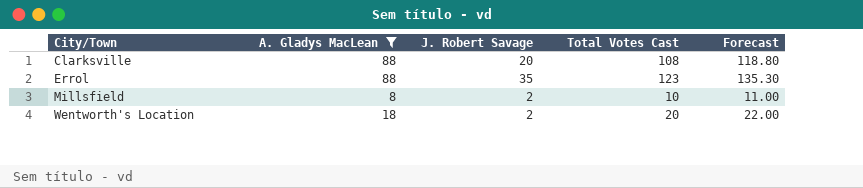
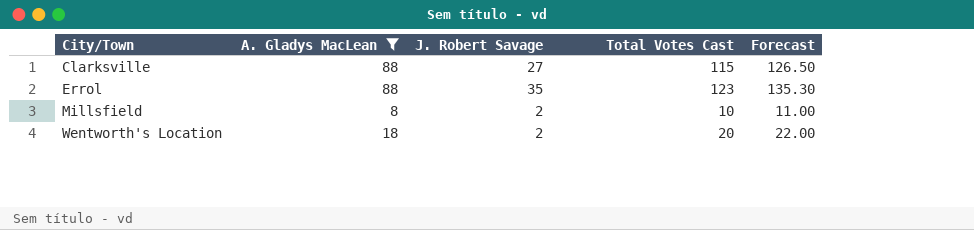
Clarksville | J. Robert Savage: 20 -> 27
Clarksville | Total Votes Cast: 108 -> 115
Clarksville | Forecast: 118.80 -> 126.50

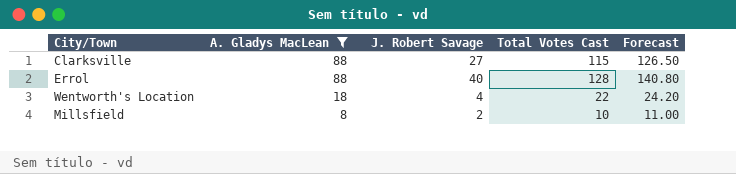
row order: City/Town ascending -> A. Gladys MacLean descending
Errol | J. Robert Savage: 35 -> 40
Errol | Total Votes Cast: 123 -> 128
Errol | Forecast: 135.30 -> 140.80
Wentworth's Location | J. Robert Savage: 2 -> 4
Wentworth's Location | Total Votes Cast: 20 -> 22
Wentworth's Location | Forecast: 22.00 -> 24.20

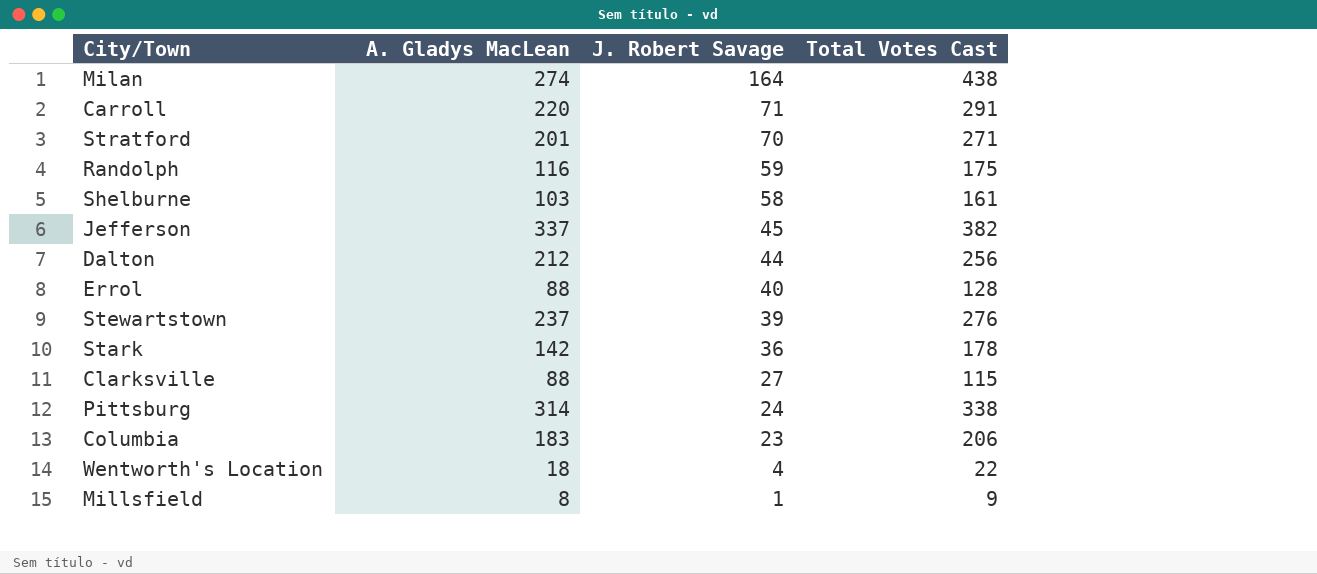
filter: A. Gladys MacLean <= 88 -> none
row order: A. Gladys MacLean descending -> J. Robert Savage descending
column Forecast | formula: [Total Votes Cast] * 1.1 -> none
Millsfield | J. Robert Savage: 2 -> 1
Millsfield | Total Votes Cast: 10 -> 9

